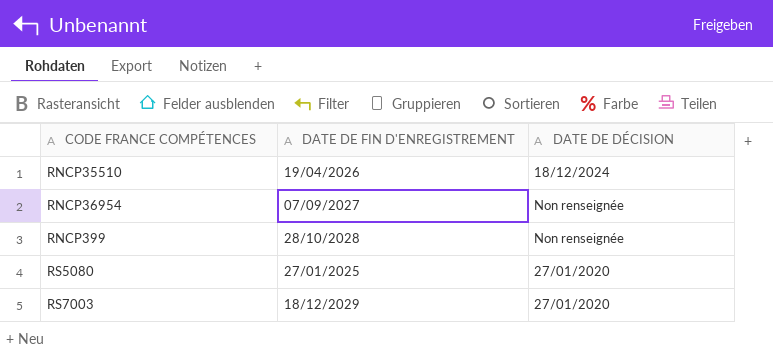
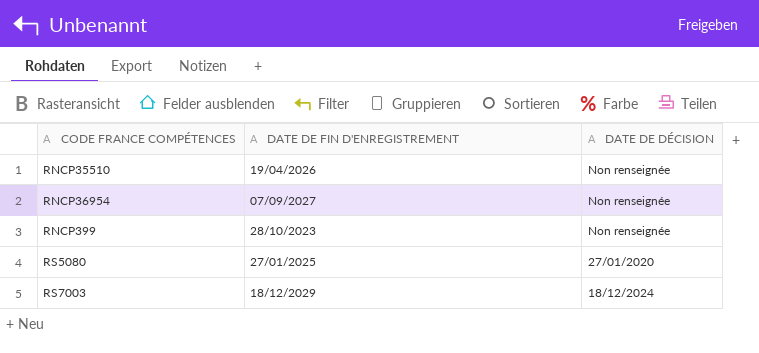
RNCP35510 | DATE DE DÉCISION: 18/12/2024 -> Non renseignée
RNCP399 | DATE DE FIN D'ENREGISTREMENT: 28/10/2028 -> 28/10/2023
RS7003 | DATE DE DÉCISION: 27/01/2020 -> 18/12/2024

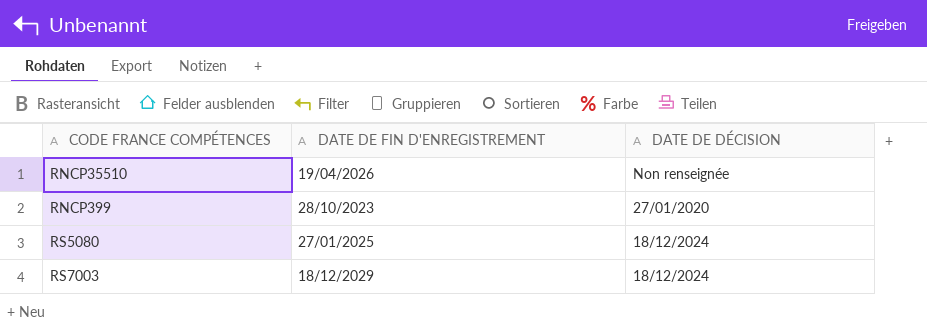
row RNCP36954: 07/09/2027 | Non renseignée -> none
RNCP399 | DATE DE DÉCISION: Non renseignée -> 27/01/2020
RS5080 | DATE DE DÉCISION: 27/01/2020 -> 18/12/2024

